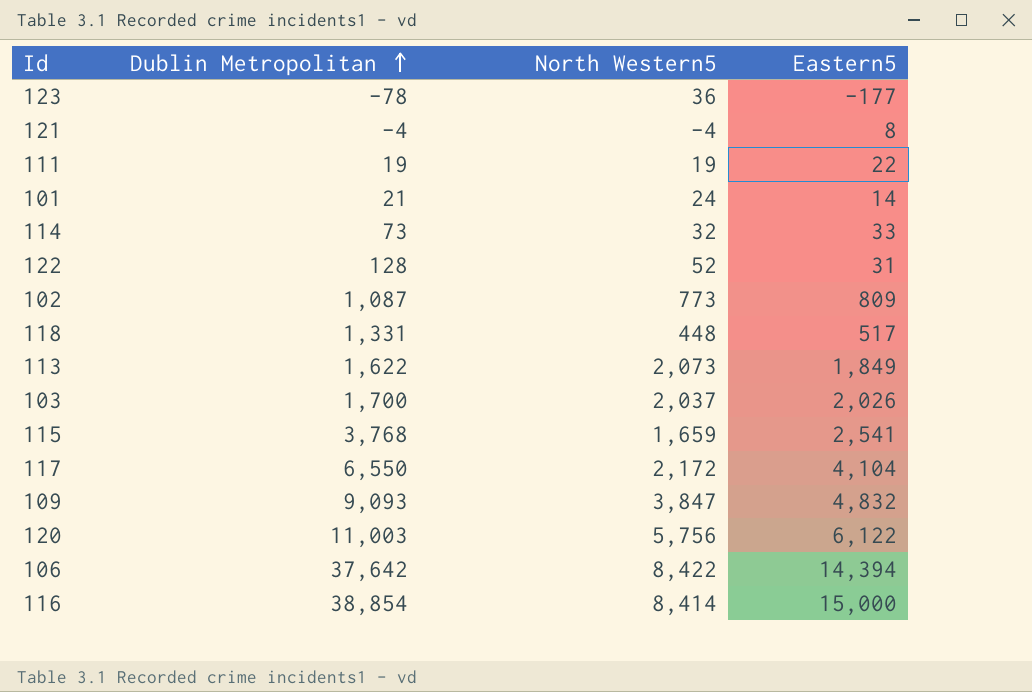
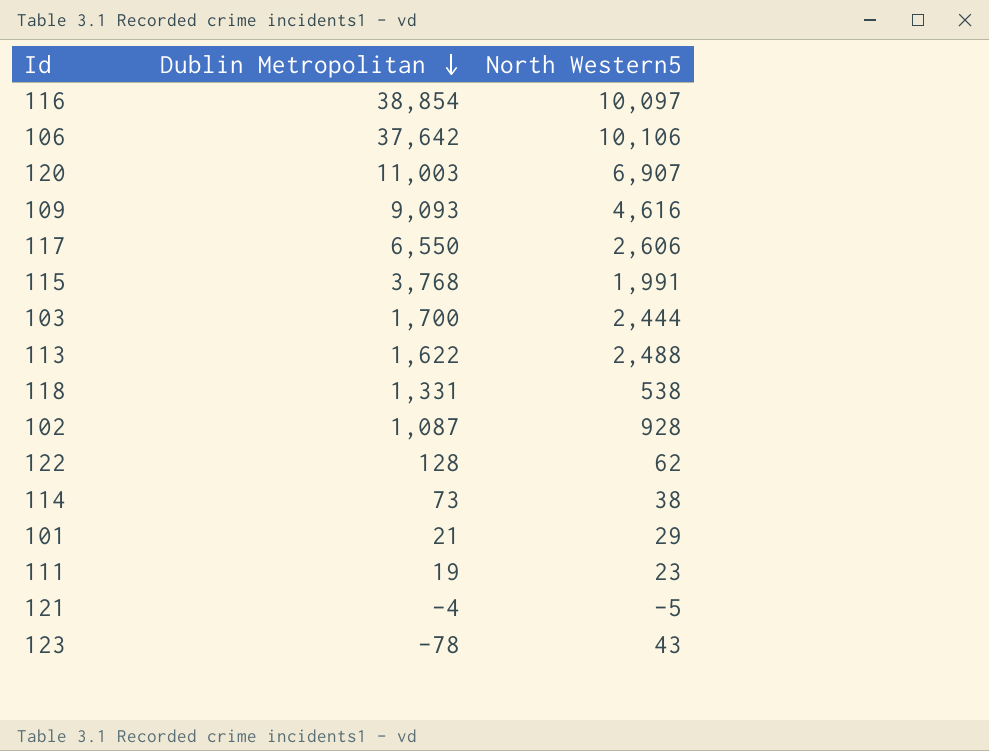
row order: Dublin Metropolitan ascending -> Dublin Metropolitan descending
column Eastern5 | position: 4 -> none
116 | North Western5: 8,414 -> 10,097
106 | North Western5: 8,422 -> 10,106
120 | North Western5: 5,756 -> 6,907
109 | North Western5: 3,847 -> 4,616
117 | North Western5: 2,172 -> 2,606
115 | North Western5: 1,659 -> 1,991
103 | North Western5: 2,037 -> 2,444
113 | North Western5: 2,073 -> 2,488
118 | North Western5: 448 -> 538
102 | North Western5: 773 -> 928
122 | North Western5: 52 -> 62
114 | North Western5: 32 -> 38
101 | North Western5: 24 -> 29
111 | North Western5: 19 -> 23
121 | North Western5: -4 -> -5
123 | North Western5: 36 -> 43

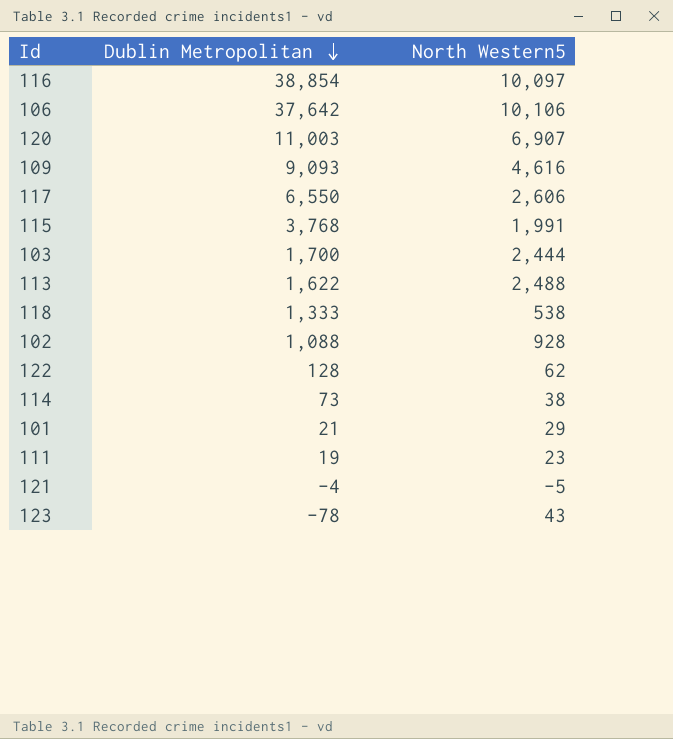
118 | Dublin Metropolitan: 1,331 -> 1,333
102 | Dublin Metropolitan: 1,087 -> 1,088

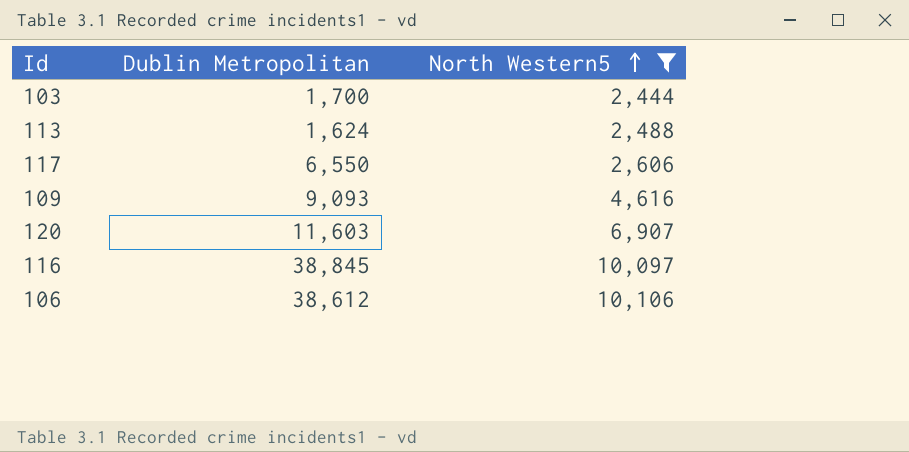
filter: none -> North Western5 >= 2,444
row order: Dublin Metropolitan descending -> North Western5 ascending
113 | Dublin Metropolitan: 1,622 -> 1,624
120 | Dublin Metropolitan: 11,003 -> 11,603
116 | Dublin Metropolitan: 38,854 -> 38,845
106 | Dublin Metropolitan: 37,642 -> 38,612

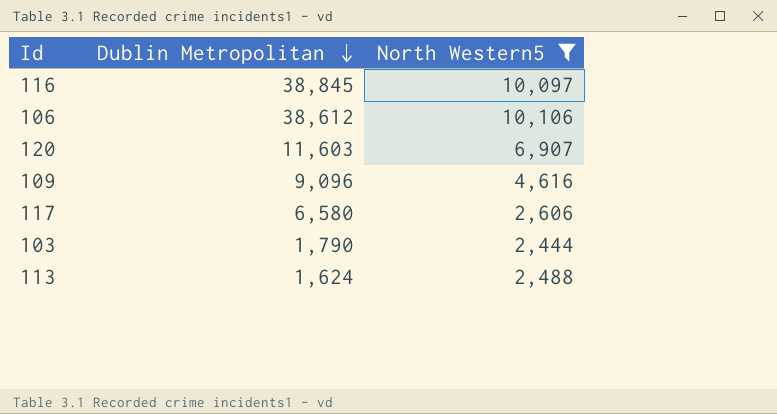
row order: North Western5 ascending -> Dublin Metropolitan descending
109 | Dublin Metropolitan: 9,093 -> 9,096
117 | Dublin Metropolitan: 6,550 -> 6,580
103 | Dublin Metropolitan: 1,700 -> 1,790

